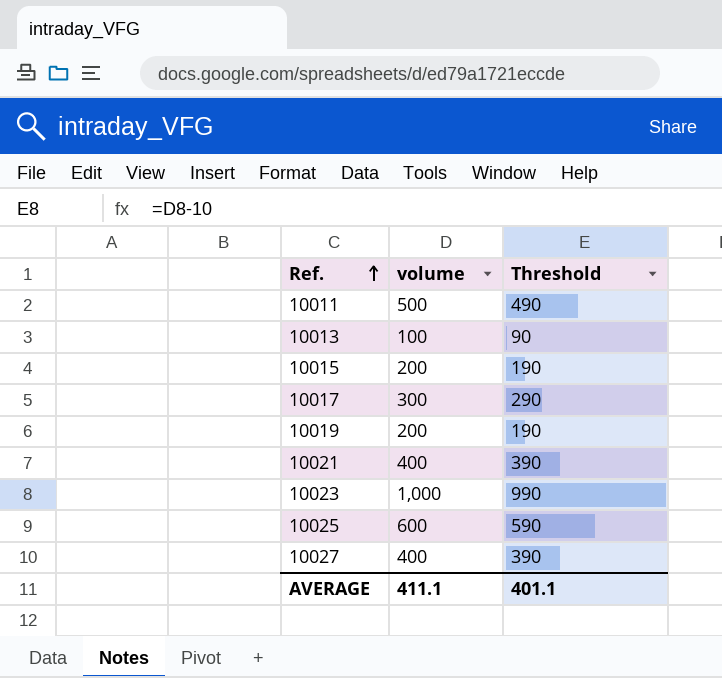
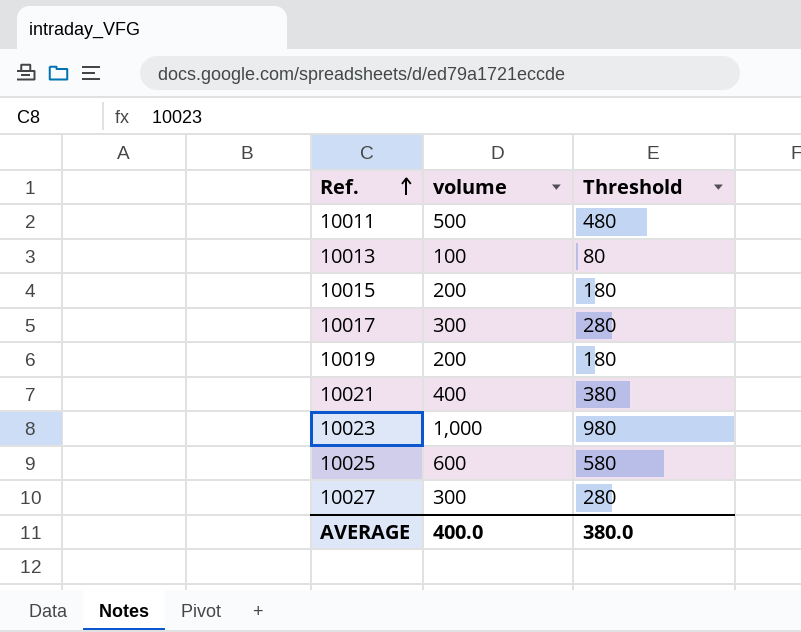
column Threshold | formula: [volume] - 10 -> [volume] - 20
10027 | volume: 400 -> 300
AVERAGE | volume: 411.1 -> 400.0
AVERAGE | Threshold: 401.1 -> 380.0

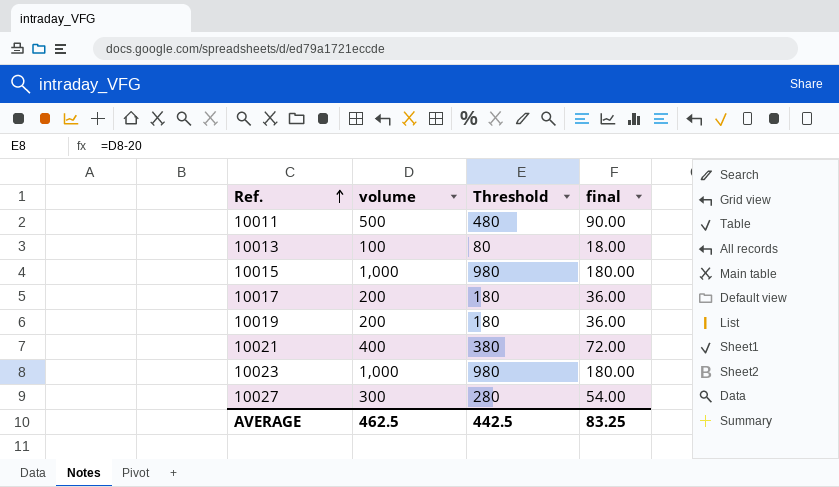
column final | formula: none -> [volume] * 0.18
row 10025: 600 | 580 -> none
10015 | volume: 200 -> 1,000
10015 | Threshold: 180 -> 980
10017 | volume: 300 -> 200
10017 | Threshold: 280 -> 180
AVERAGE | volume: 400.0 -> 462.5
AVERAGE | Threshold: 380.0 -> 442.5

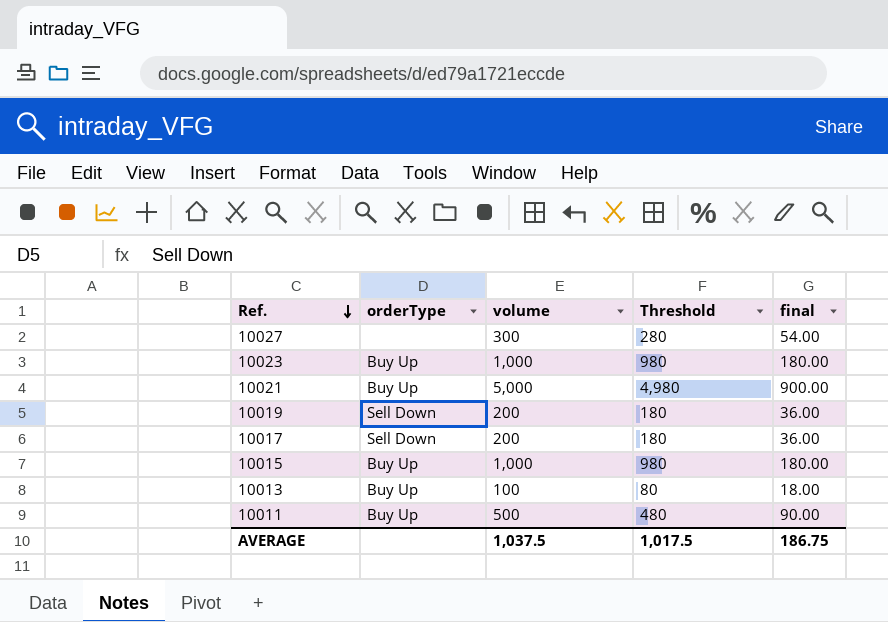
row order: Ref. ascending -> Ref. descending
column orderType | position: none -> 2
10021 | volume: 400 -> 5,000
10021 | Threshold: 380 -> 4,980
10021 | final: 72.00 -> 900.00
AVERAGE | volume: 462.5 -> 1,037.5
AVERAGE | Threshold: 442.5 -> 1,017.5
AVERAGE | final: 83.25 -> 186.75

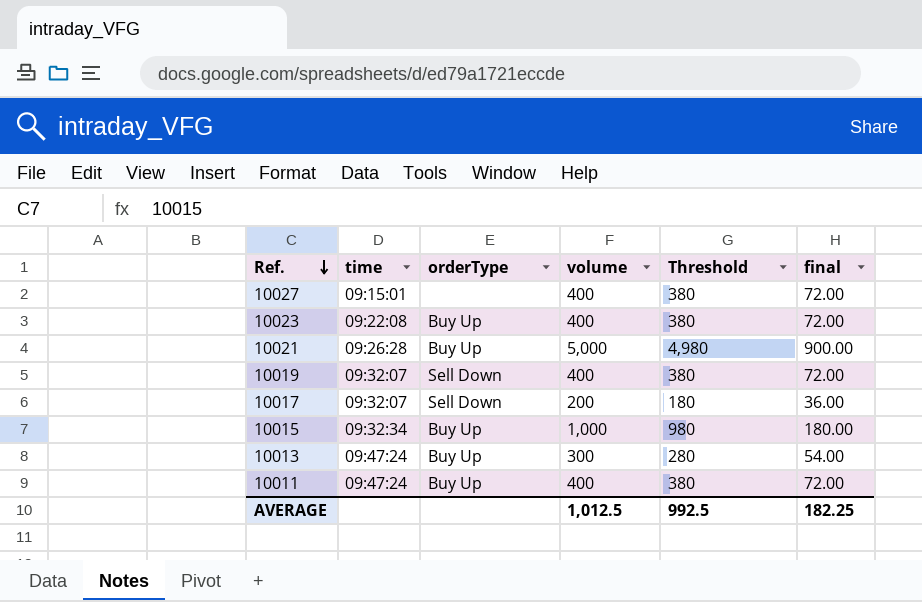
column time | position: none -> 2
10027 | volume: 300 -> 400
10027 | Threshold: 280 -> 380
10027 | final: 54.00 -> 72.00
10023 | volume: 1,000 -> 400
10023 | Threshold: 980 -> 380
10023 | final: 180.00 -> 72.00
10019 | volume: 200 -> 400
10019 | Threshold: 180 -> 380
10019 | final: 36.00 -> 72.00
10013 | volume: 100 -> 300
10013 | Threshold: 80 -> 280
10013 | final: 18.00 -> 54.00
10011 | volume: 500 -> 400
10011 | Threshold: 480 -> 380
10011 | final: 90.00 -> 72.00
AVERAGE | volume: 1,037.5 -> 1,012.5
AVERAGE | Threshold: 1,017.5 -> 992.5
AVERAGE | final: 186.75 -> 182.25

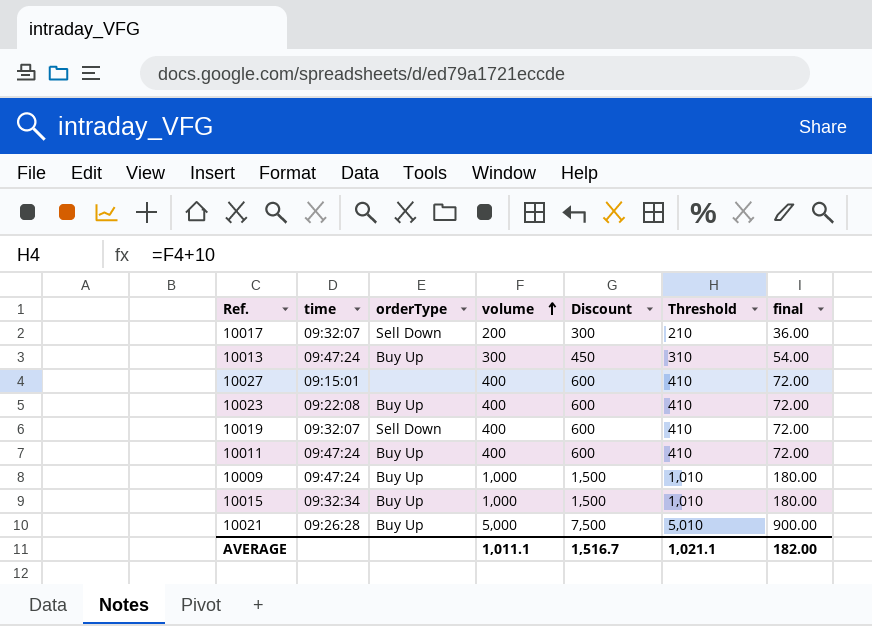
row order: Ref. descending -> volume ascending
column Discount | formula: none -> [volume] * 1.5
column Threshold | formula: [volume] - 20 -> [volume] + 10
row 10009: none -> 09:47:24 | Buy Up | 1,000 | 1,500 | 1,010 | 180.00
AVERAGE | volume: 1,012.5 -> 1,011.1
AVERAGE | Threshold: 992.5 -> 1,021.1
AVERAGE | final: 182.25 -> 182.00

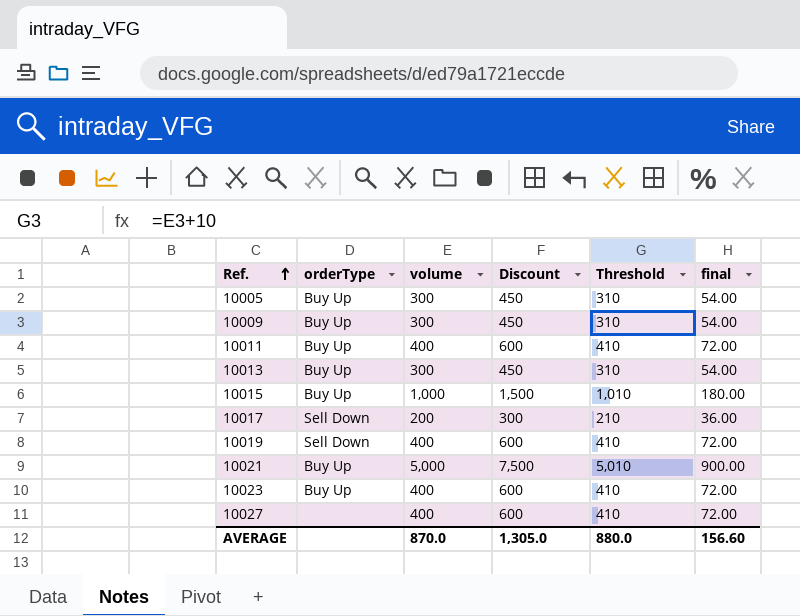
row order: volume ascending -> Ref. ascending
column time | position: 2 -> none
row 10005: none -> Buy Up | 300 | 450 | 310 | 54.00
10009 | volume: 1,000 -> 300
10009 | Discount: 1,500 -> 450
10009 | Threshold: 1,010 -> 310
10009 | final: 180.00 -> 54.00
AVERAGE | volume: 1,011.1 -> 870.0
AVERAGE | Discount: 1,516.7 -> 1,305.0
AVERAGE | Threshold: 1,021.1 -> 880.0
AVERAGE | final: 182.00 -> 156.60

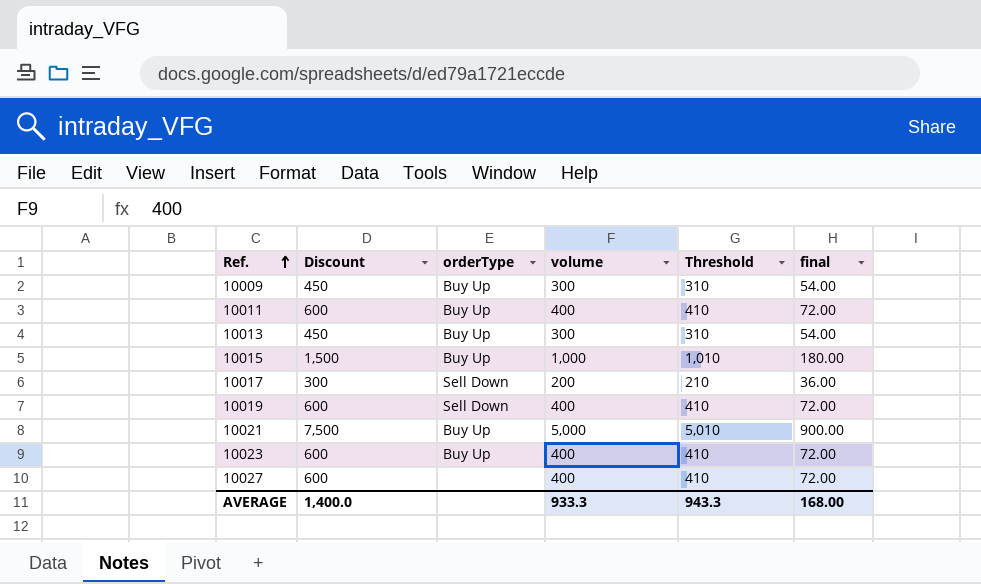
column Discount | position: 4 -> 2
row 10005: Buy Up | 300 | 450 | 310 | 54.00 -> none
AVERAGE | Discount: 1,305.0 -> 1,400.0
AVERAGE | volume: 870.0 -> 933.3
AVERAGE | Threshold: 880.0 -> 943.3
AVERAGE | final: 156.60 -> 168.00

